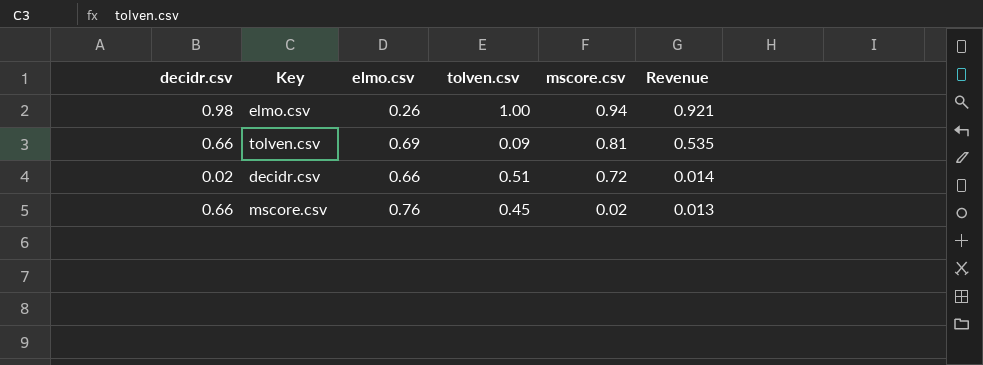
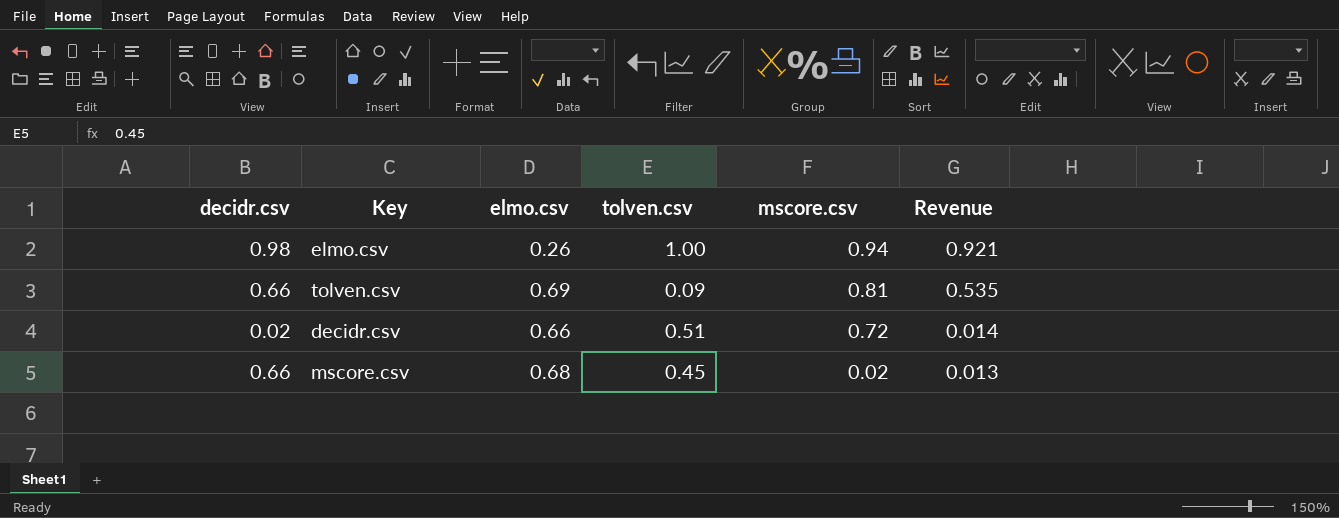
mscore.csv | elmo.csv: 0.76 -> 0.68

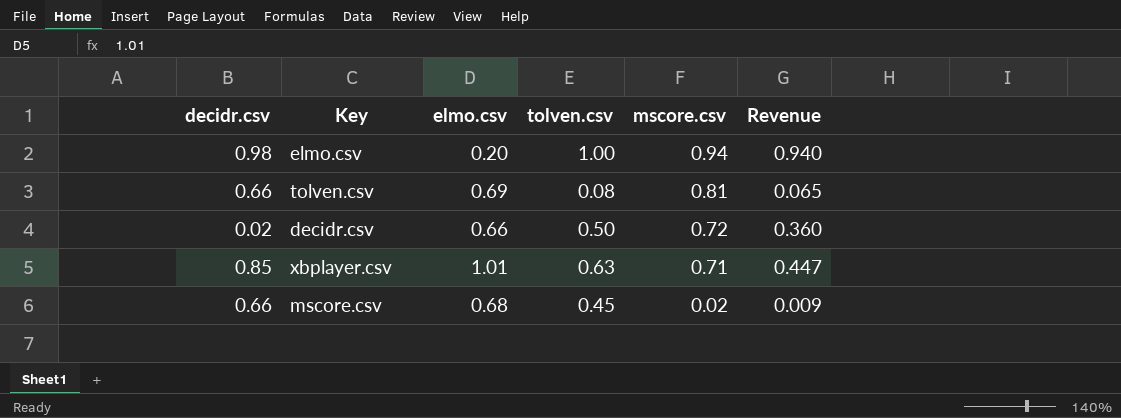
column Revenue | formula: [decidr.csv] * [mscore.csv] -> [tolven.csv] * [mscore.csv]
elmo.csv | elmo.csv: 0.26 -> 0.20
tolven.csv | tolven.csv: 0.09 -> 0.08
decidr.csv | tolven.csv: 0.51 -> 0.50
row xbplayer.csv: none -> 0.85 | 1.01 | 0.63 | 0.71 | 0.447

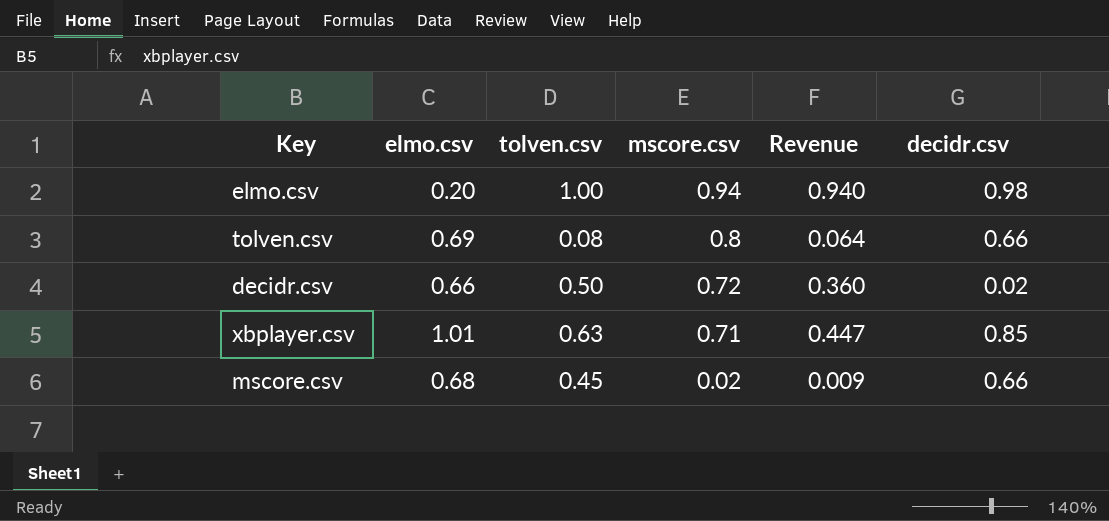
column decidr.csv | position: 1 -> 6
tolven.csv | mscore.csv: 0.81 -> 0.8
tolven.csv | Revenue: 0.065 -> 0.064

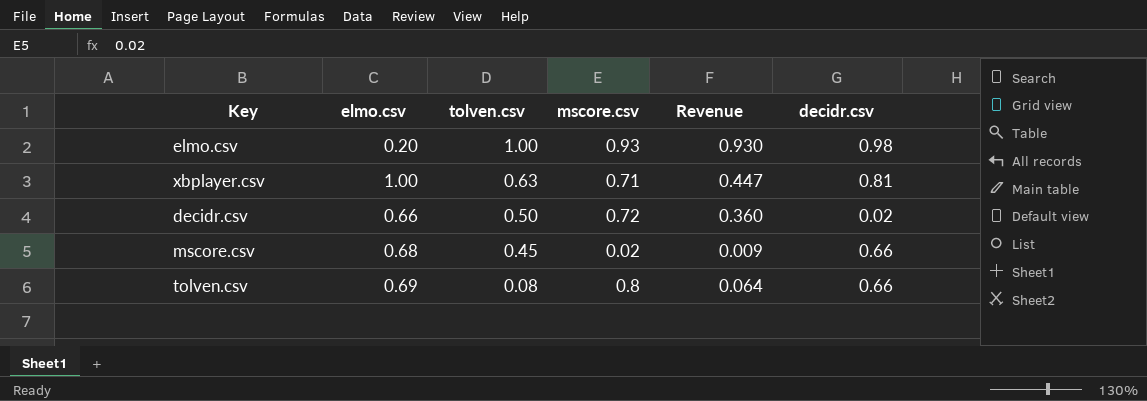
row order: mscore.csv descending -> tolven.csv descending
elmo.csv | mscore.csv: 0.94 -> 0.93
elmo.csv | Revenue: 0.940 -> 0.930
xbplayer.csv | elmo.csv: 1.01 -> 1.00
xbplayer.csv | decidr.csv: 0.85 -> 0.81

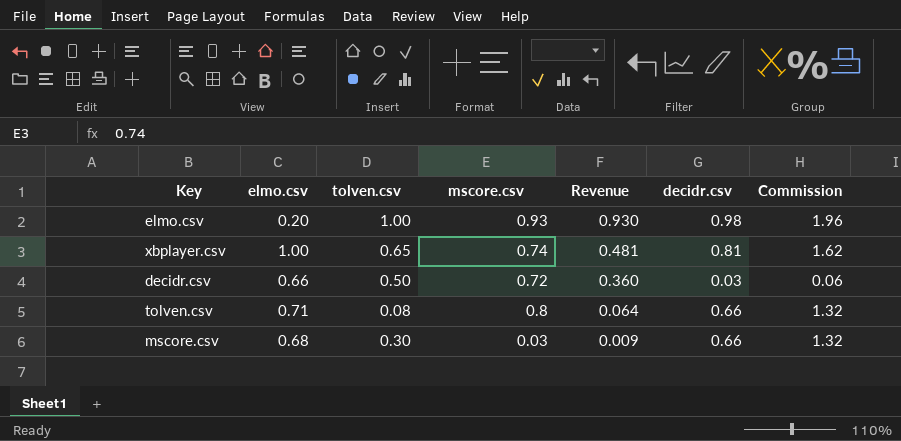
row order: tolven.csv descending -> Revenue descending
column Commission | formula: none -> [decidr.csv] * 2
xbplayer.csv | tolven.csv: 0.63 -> 0.65
xbplayer.csv | mscore.csv: 0.71 -> 0.74
xbplayer.csv | Revenue: 0.447 -> 0.481
decidr.csv | decidr.csv: 0.02 -> 0.03
tolven.csv | elmo.csv: 0.69 -> 0.71
mscore.csv | tolven.csv: 0.45 -> 0.30
mscore.csv | mscore.csv: 0.02 -> 0.03

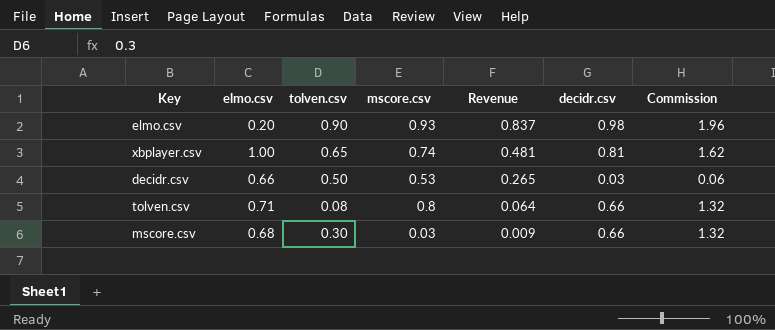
elmo.csv | tolven.csv: 1.00 -> 0.90
elmo.csv | Revenue: 0.930 -> 0.837
decidr.csv | mscore.csv: 0.72 -> 0.53
decidr.csv | Revenue: 0.360 -> 0.265

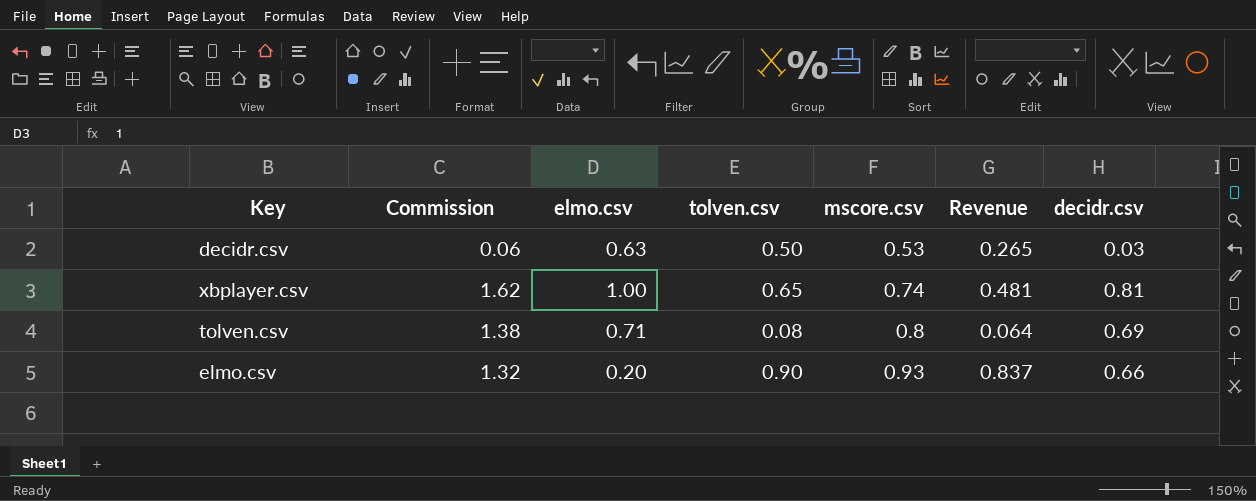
row order: Revenue descending -> mscore.csv ascending
column Commission | position: 7 -> 2
row mscore.csv: 0.68 | 0.30 | 0.03 | 0.009 | 0.66 | 1.32 -> none
decidr.csv | elmo.csv: 0.66 -> 0.63
tolven.csv | Commission: 1.32 -> 1.38
tolven.csv | decidr.csv: 0.66 -> 0.69
elmo.csv | Commission: 1.96 -> 1.32
elmo.csv | decidr.csv: 0.98 -> 0.66

